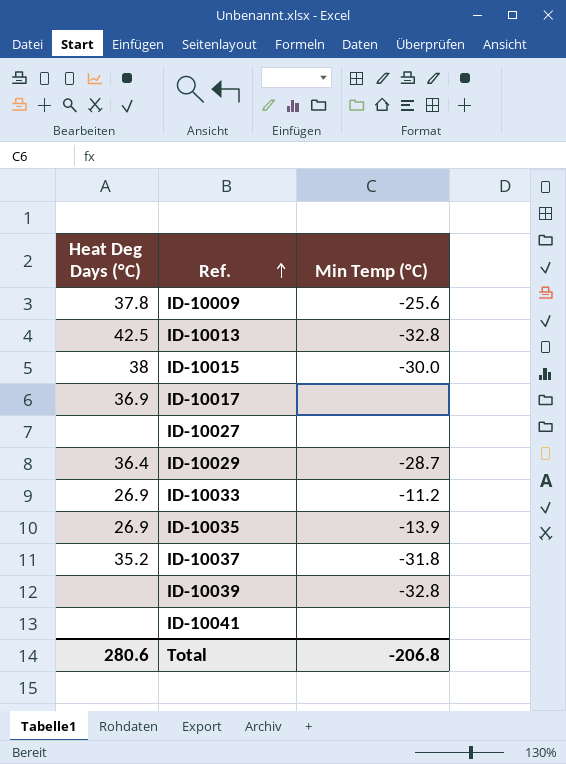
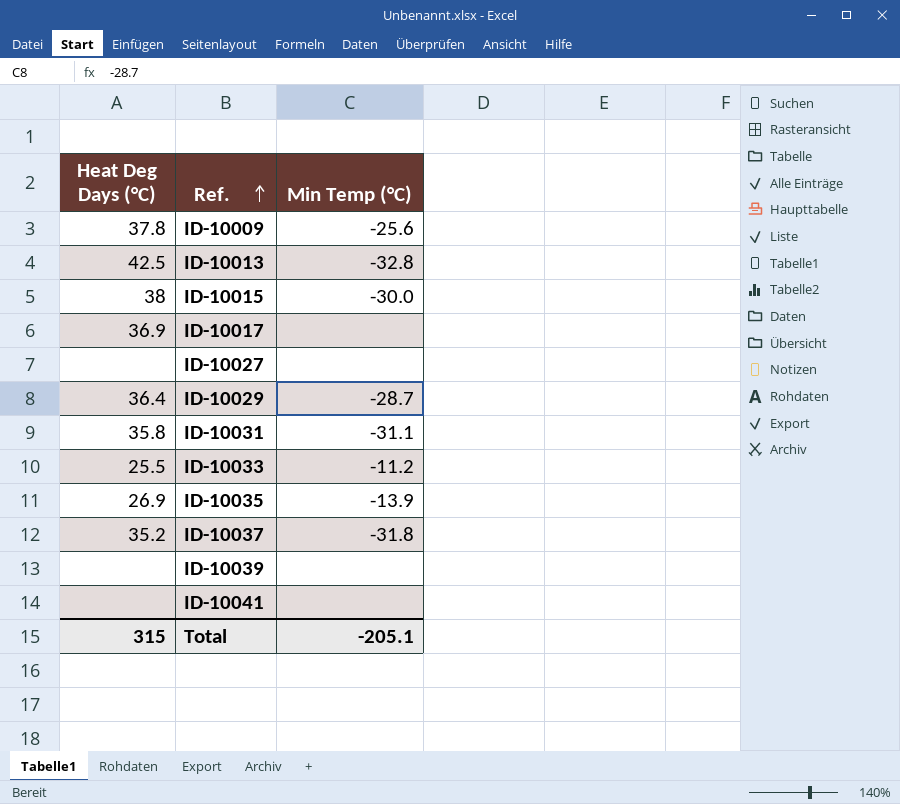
row ID-10031: none -> 35.8 | -31.1
ID-10033 | Heat Deg Days (°C): 26.9 -> 25.5
ID-10039 | Min Temp (°C): -32.8 -> none
Total | Heat Deg Days (°C): 280.6 -> 315
Total | Min Temp (°C): -206.8 -> -205.1

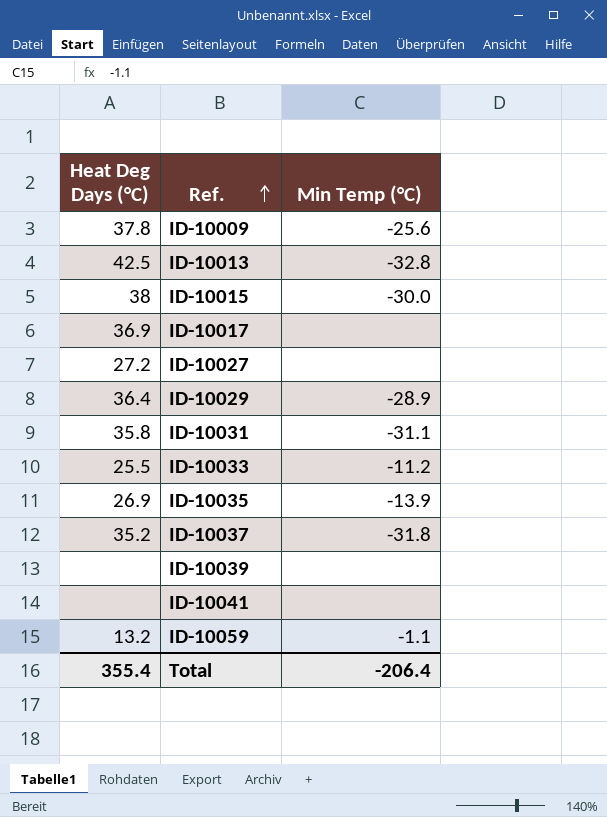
ID-10027 | Heat Deg Days (°C): none -> 27.2
ID-10029 | Min Temp (°C): -28.7 -> -28.9
row ID-10059: none -> 13.2 | -1.1
Total | Heat Deg Days (°C): 315 -> 355.4
Total | Min Temp (°C): -205.1 -> -206.4

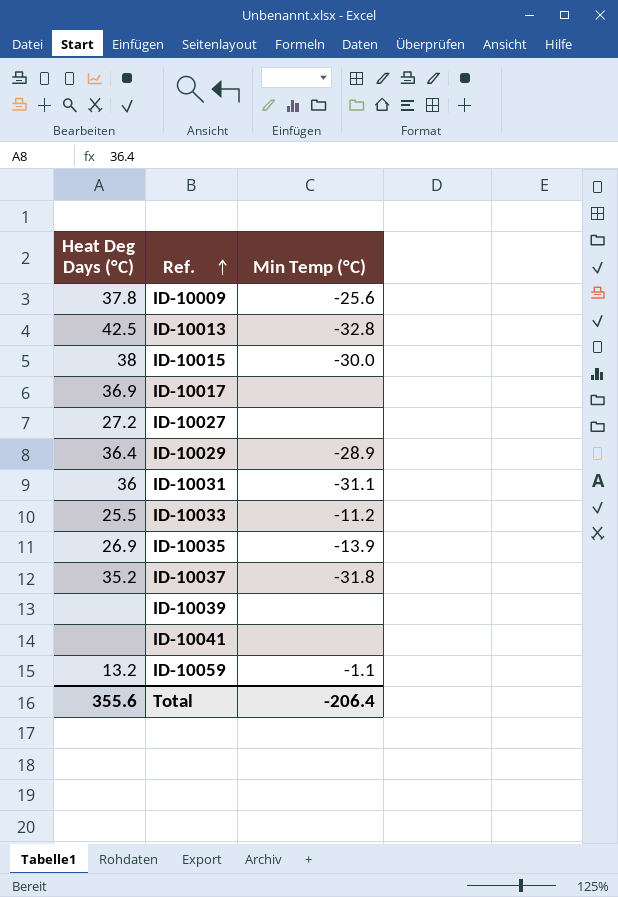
ID-10031 | Heat Deg Days (°C): 35.8 -> 36
Total | Heat Deg Days (°C): 355.4 -> 355.6

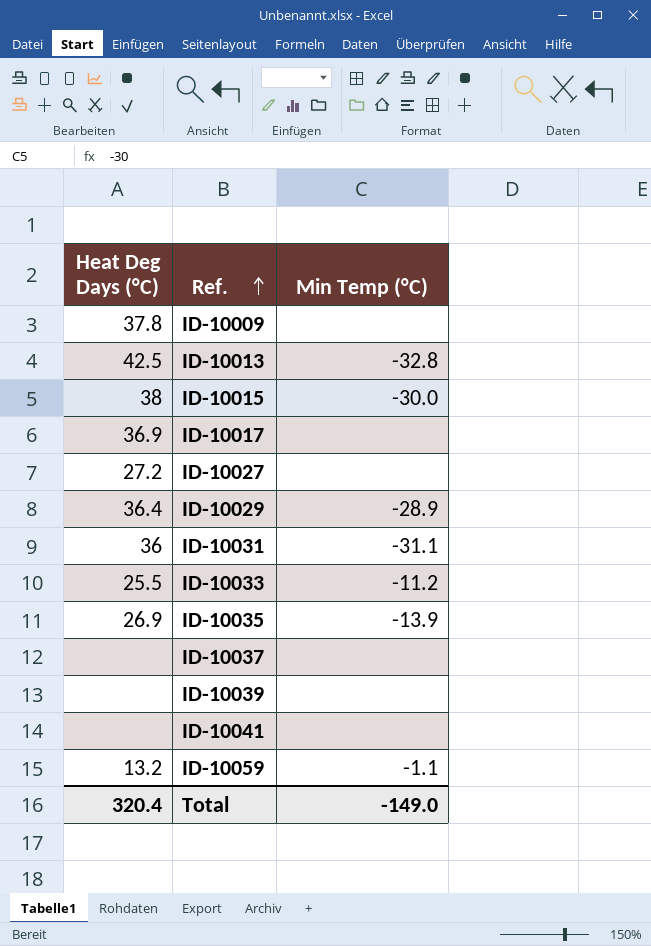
ID-10009 | Min Temp (°C): -25.6 -> none
ID-10037 | Heat Deg Days (°C): 35.2 -> none
ID-10037 | Min Temp (°C): -31.8 -> none
Total | Heat Deg Days (°C): 355.6 -> 320.4
Total | Min Temp (°C): -206.4 -> -149.0

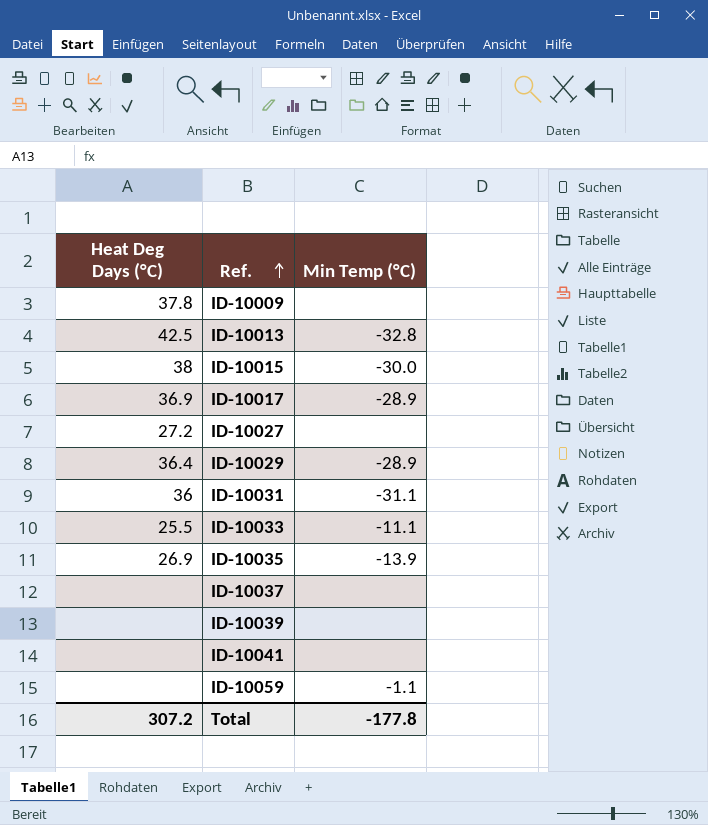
ID-10017 | Min Temp (°C): none -> -28.9
ID-10033 | Min Temp (°C): -11.2 -> -11.1
ID-10059 | Heat Deg Days (°C): 13.2 -> none
Total | Heat Deg Days (°C): 320.4 -> 307.2
Total | Min Temp (°C): -149.0 -> -177.8

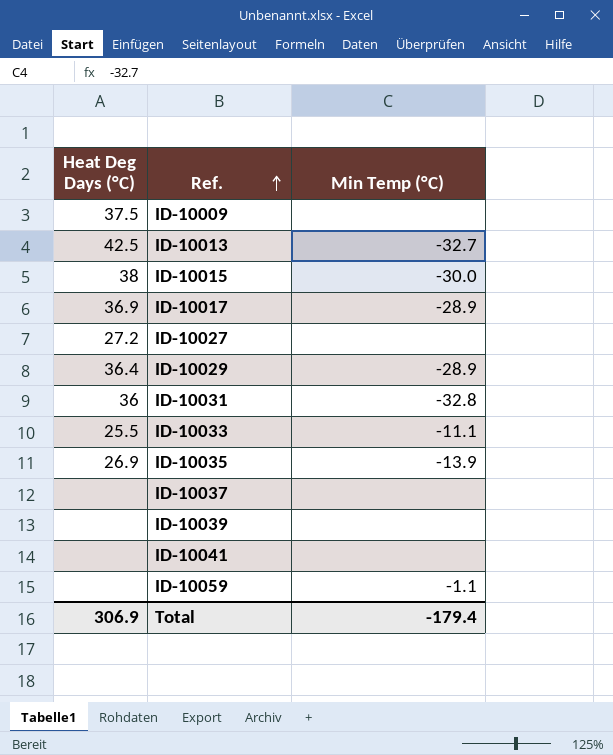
ID-10009 | Heat Deg Days (°C): 37.8 -> 37.5
ID-10013 | Min Temp (°C): -32.8 -> -32.7
ID-10031 | Min Temp (°C): -31.1 -> -32.8
Total | Heat Deg Days (°C): 307.2 -> 306.9
Total | Min Temp (°C): -177.8 -> -179.4

